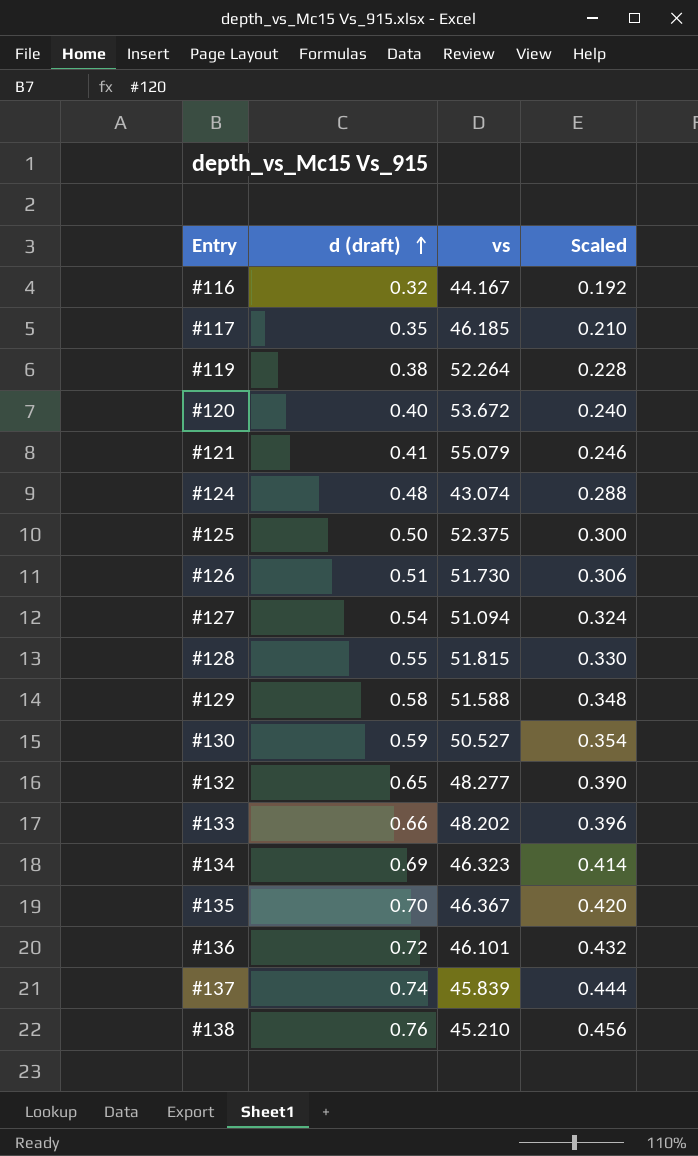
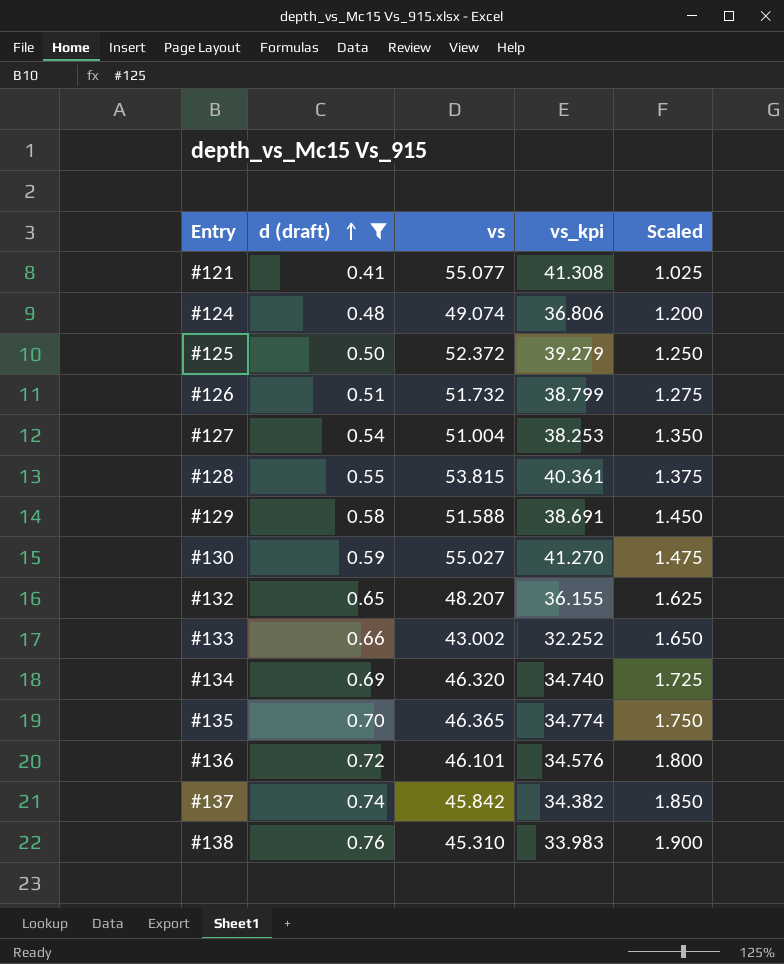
filter: none -> d (draft) >= 0.41
column vs_kpi | formula: none -> [vs] * 0.75
column Scaled | formula: [d (draft)] * 0.6 -> [d (draft)] * 2.5
#121 | vs: 55.079 -> 55.077
#124 | vs: 43.074 -> 49.074
#125 | vs: 52.375 -> 52.372
#126 | vs: 51.730 -> 51.732
#127 | vs: 51.094 -> 51.004
#128 | vs: 51.815 -> 53.815
#130 | vs: 50.527 -> 55.027
#132 | vs: 48.277 -> 48.207
#133 | vs: 48.202 -> 43.002
#134 | vs: 46.323 -> 46.320
#135 | vs: 46.367 -> 46.365
#137 | vs: 45.839 -> 45.842
#138 | vs: 45.210 -> 45.310

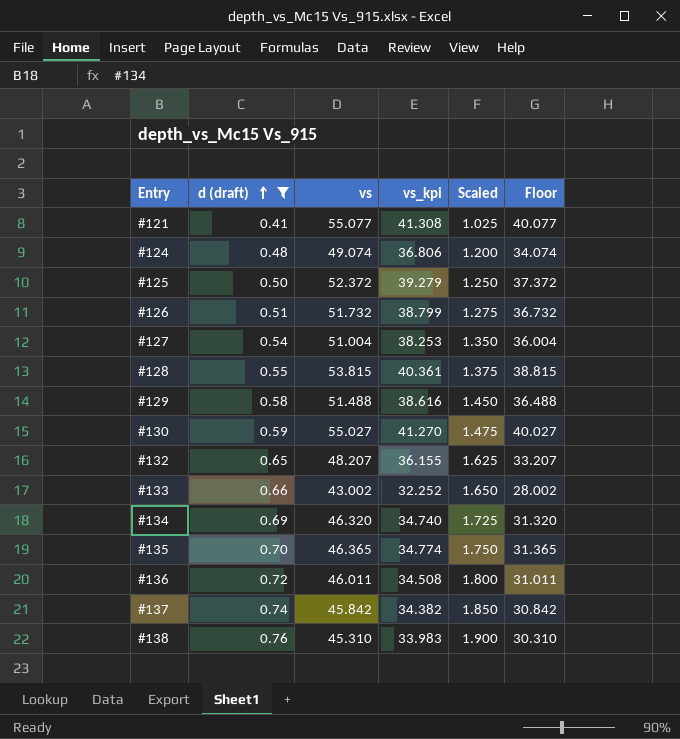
column Floor | formula: none -> [vs] - 15
#129 | vs: 51.588 -> 51.488
#129 | vs_kpi: 38.691 -> 38.616
#136 | vs: 46.101 -> 46.011
#136 | vs_kpi: 34.576 -> 34.508

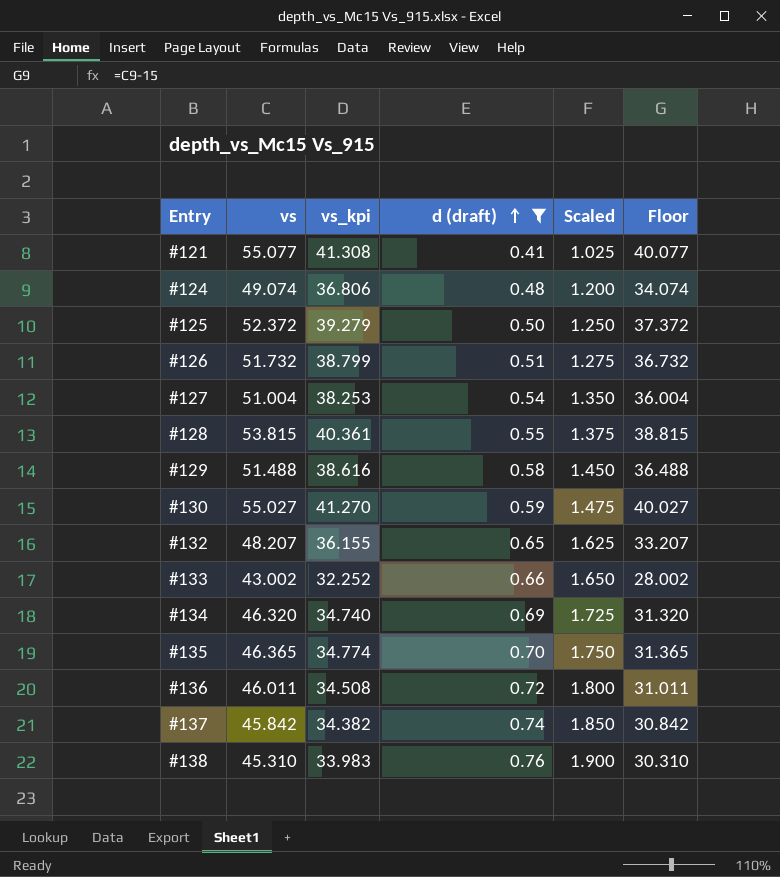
column d (draft) | position: 2 -> 4

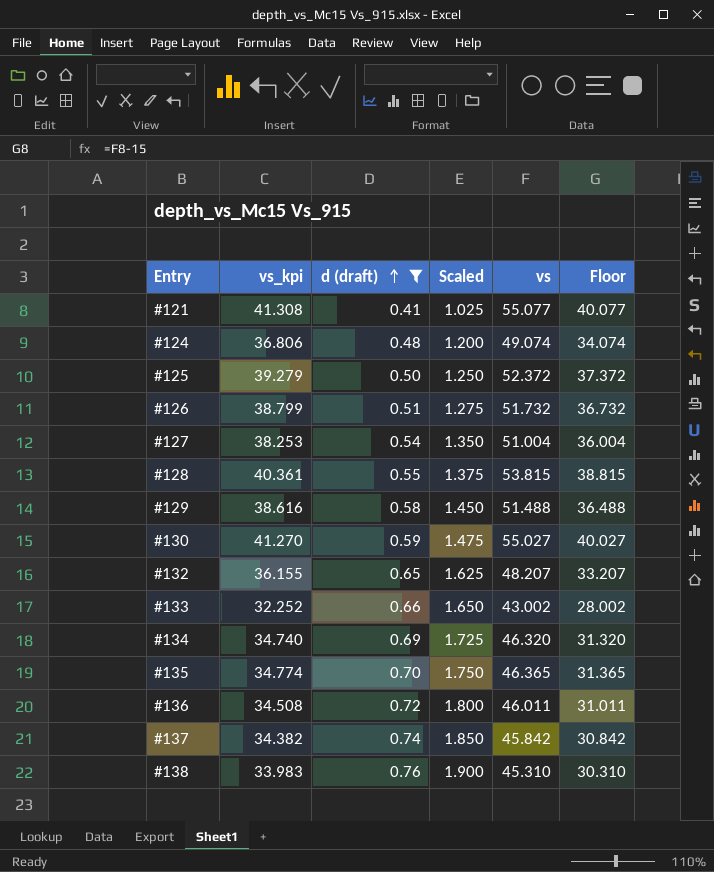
column vs | position: 2 -> 5

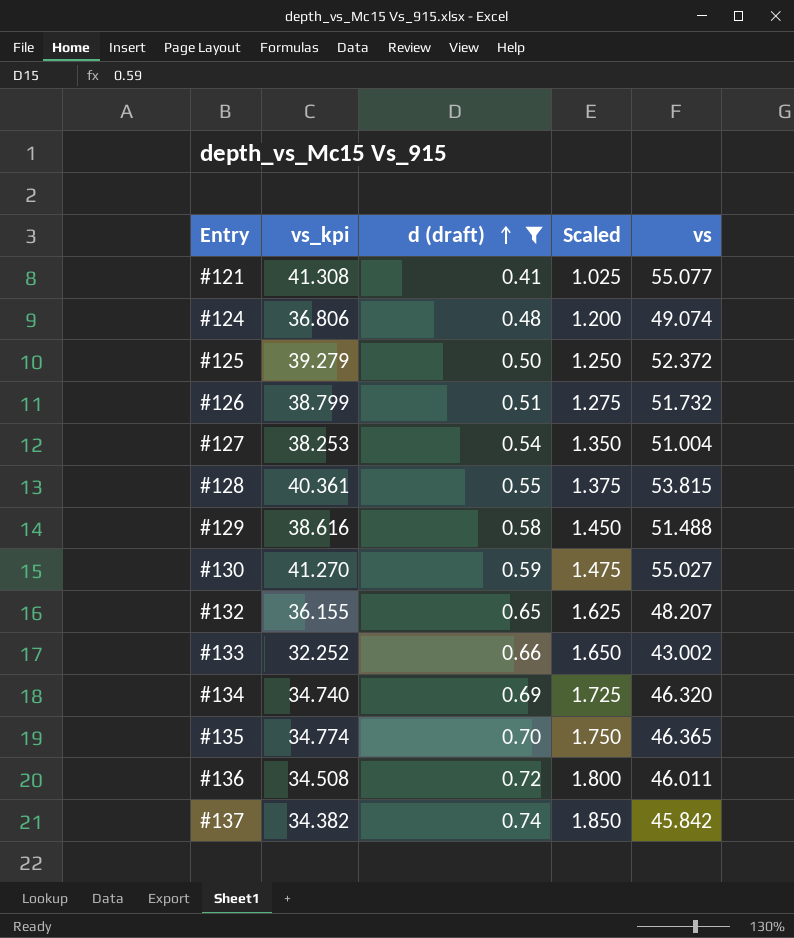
column Floor | formula: [vs] - 15 -> none
row #138: 33.983 | 0.76 | 1.900 | 45.310 | 30.310 -> none

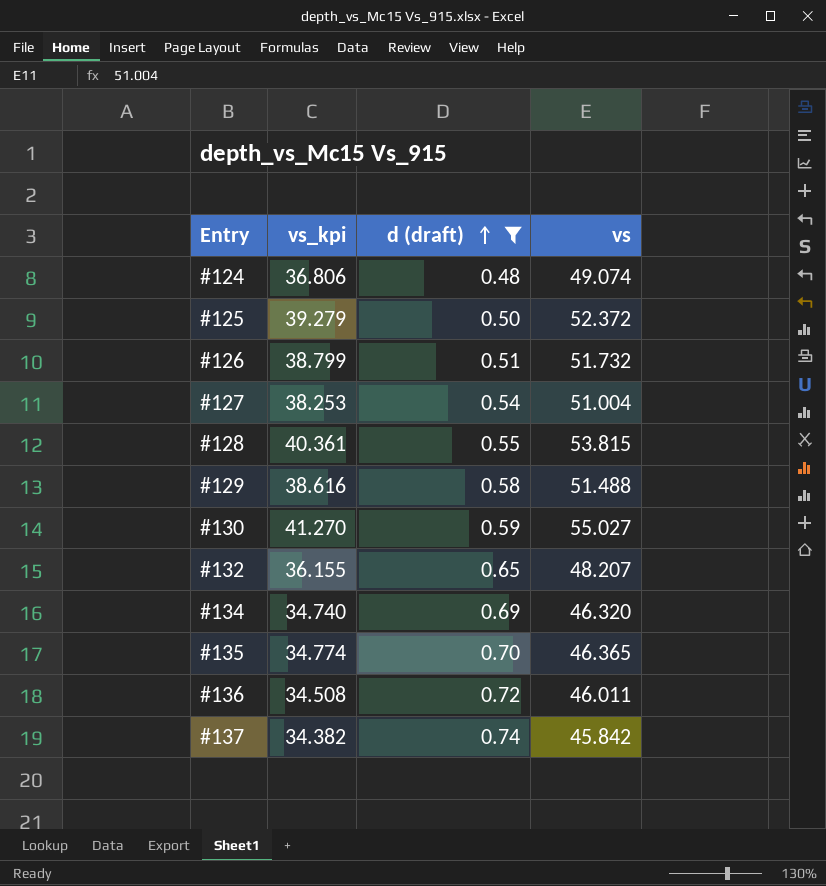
column Scaled | formula: [d (draft)] * 2.5 -> none
row #121: 41.308 | 0.41 | 1.025 | 55.077 -> none
row #133: 32.252 | 0.66 | 1.650 | 43.002 -> none

